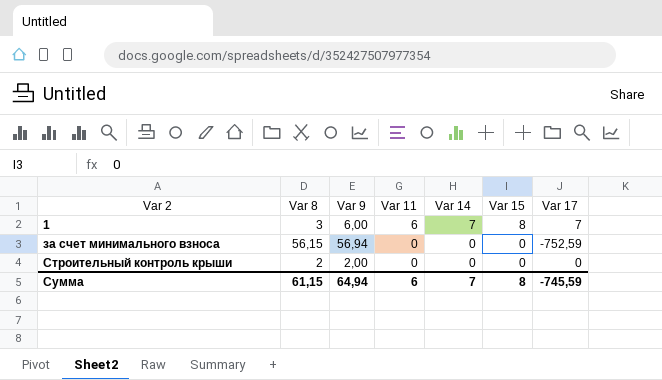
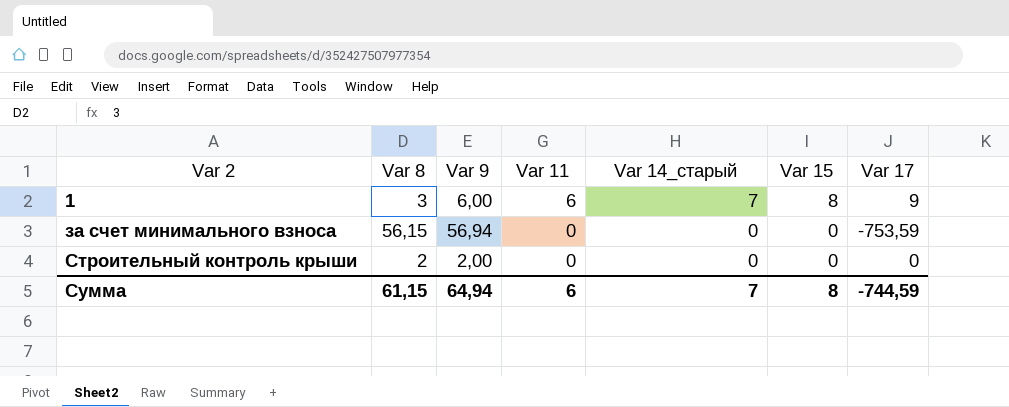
column name: Var 14 -> Var 14_старый
1 | Var 17: 7 -> 9
за счет минимального взноса | Var 17: -752,59 -> -753,59
Сумма | Var 17: -745,59 -> -744,59

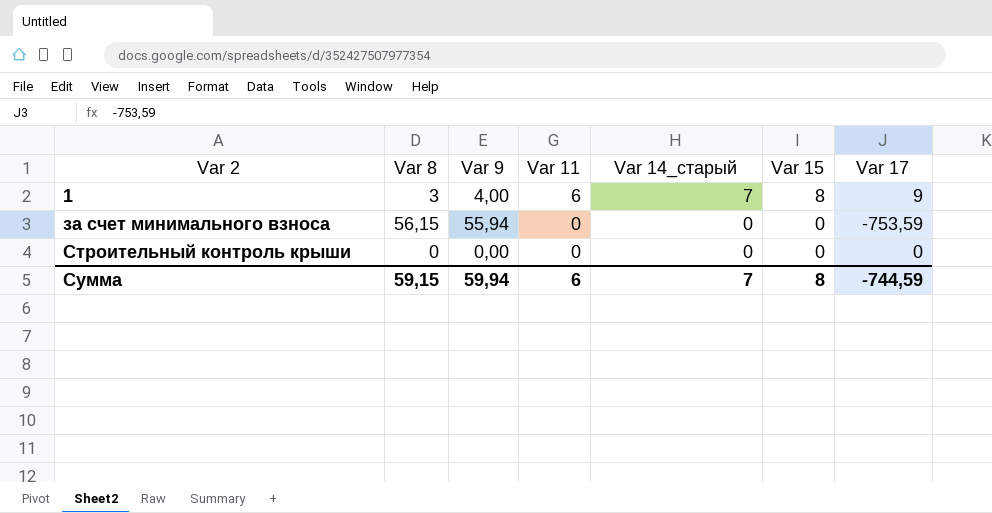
1 | Var 9: 6,00 -> 4,00
за счет минимального взноса | Var 9: 56,94 -> 55,94
Строительный контроль крыши | Var 8: 2 -> 0
Строительный контроль крыши | Var 9: 2,00 -> 0,00
Сумма | Var 8: 61,15 -> 59,15
Сумма | Var 9: 64,94 -> 59,94

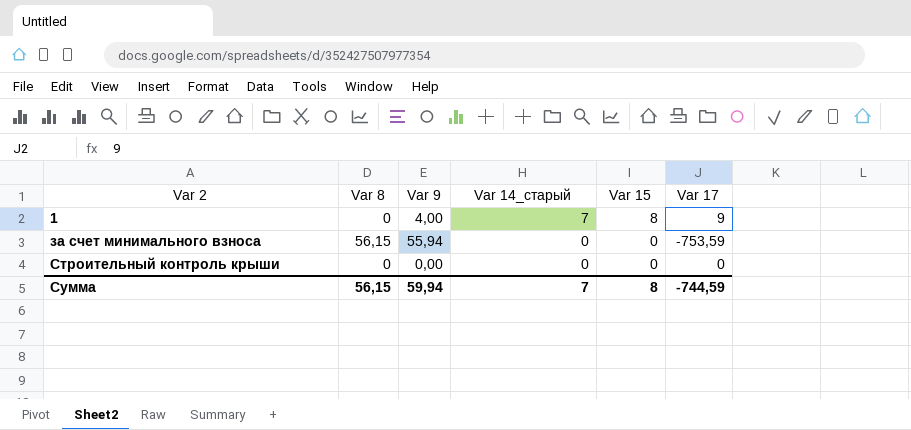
column Var 11 | position: 4 -> none
1 | Var 8: 3 -> 0
Сумма | Var 8: 59,15 -> 56,15

